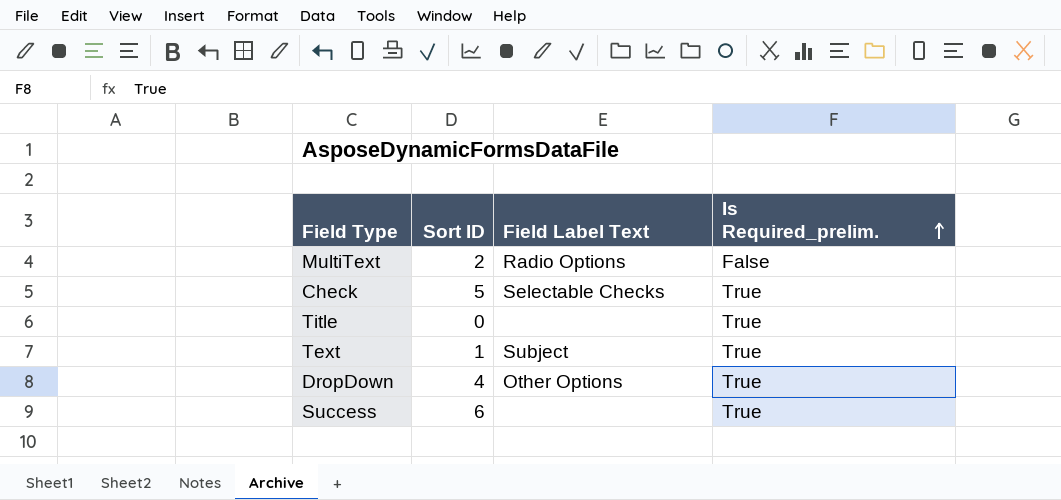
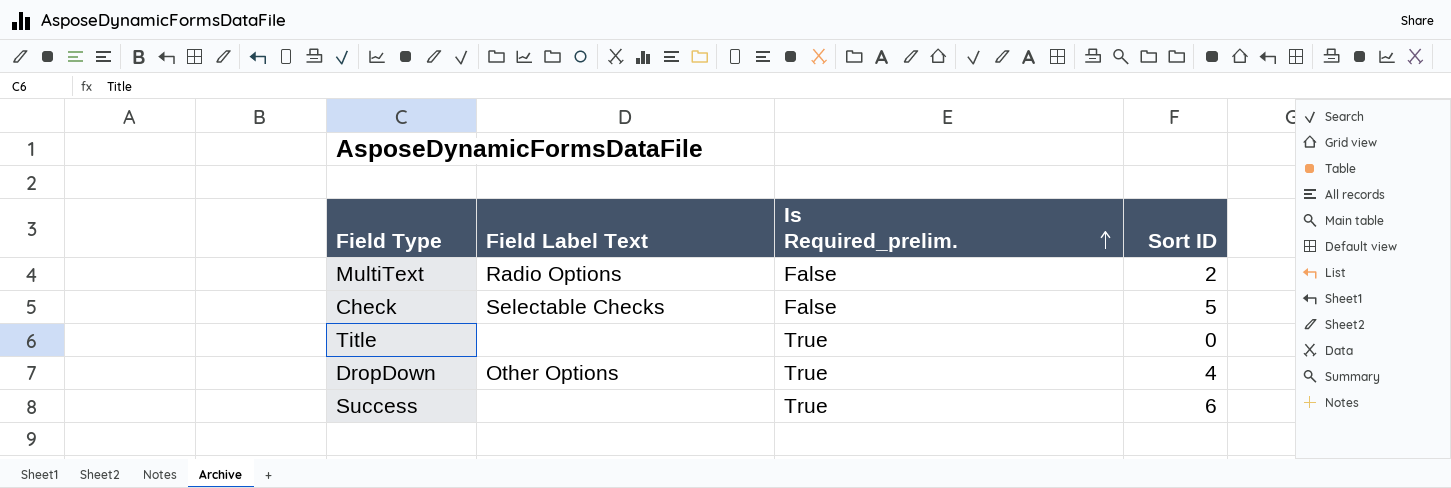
column Sort ID | position: 2 -> 4
row Text: 1 | Subject | True -> none
Check | Is Required_prelim.: True -> False

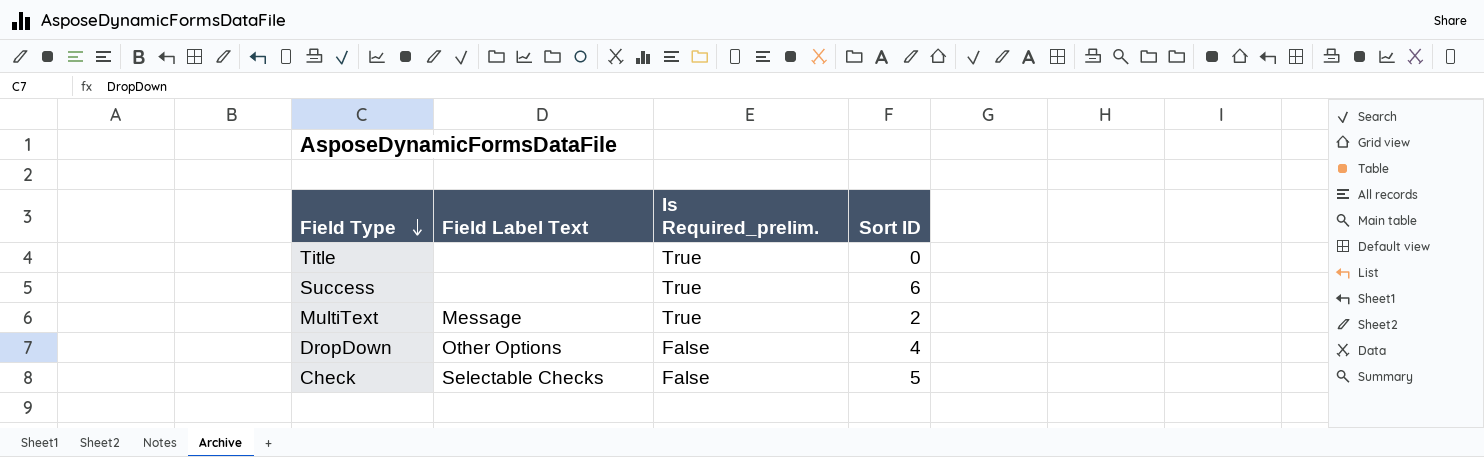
row order: Is Required_prelim. ascending -> Field Type descending
MultiText | Field Label Text: Radio Options -> Message
MultiText | Is Required_prelim.: False -> True
DropDown | Is Required_prelim.: True -> False

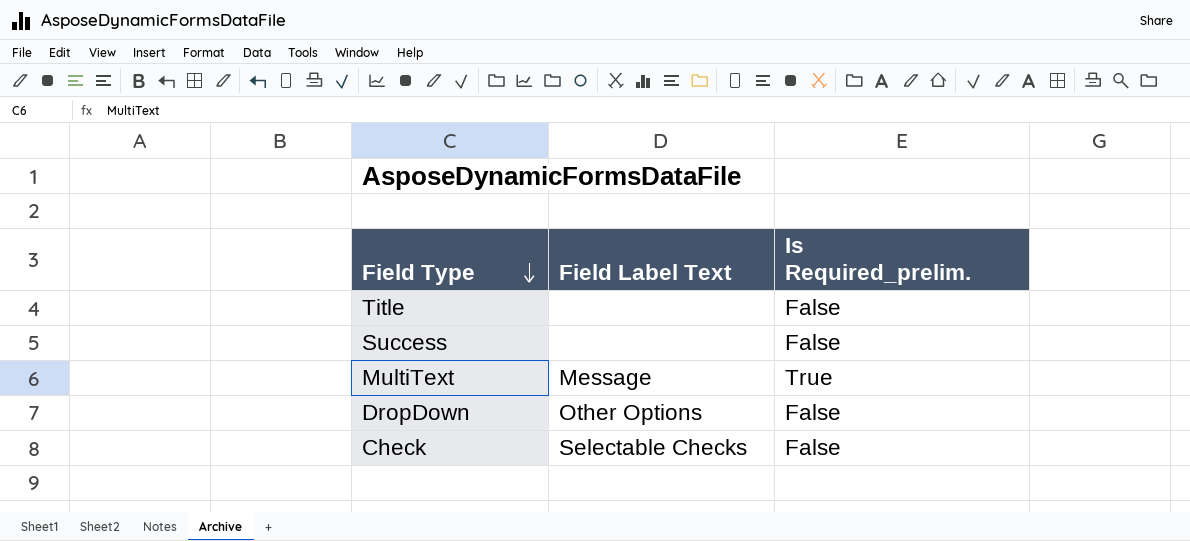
column Sort ID | position: 4 -> none
Title | Is Required_prelim.: True -> False
Success | Is Required_prelim.: True -> False

